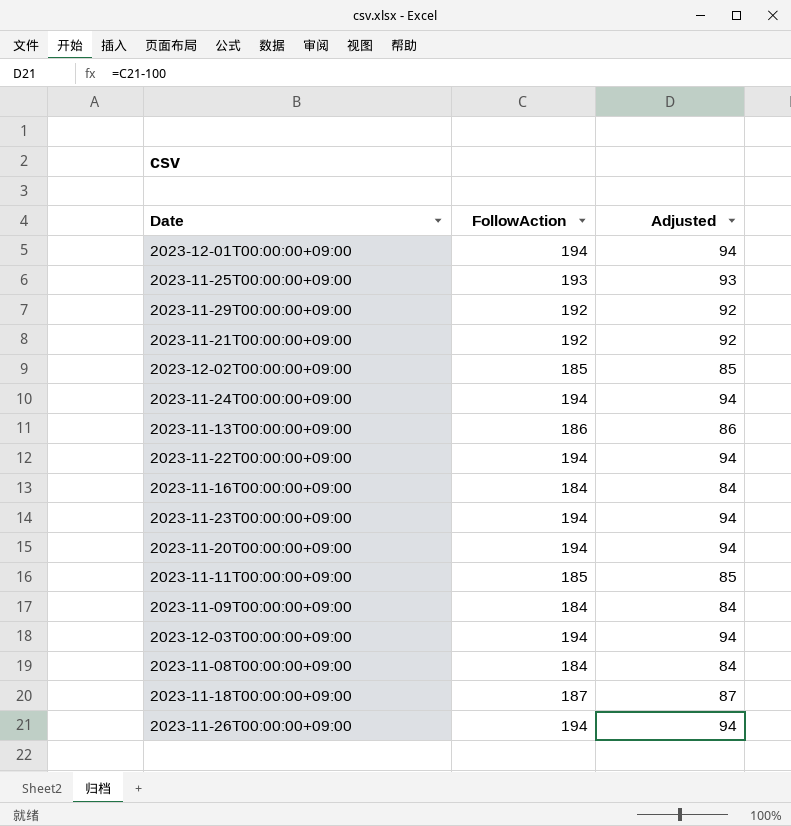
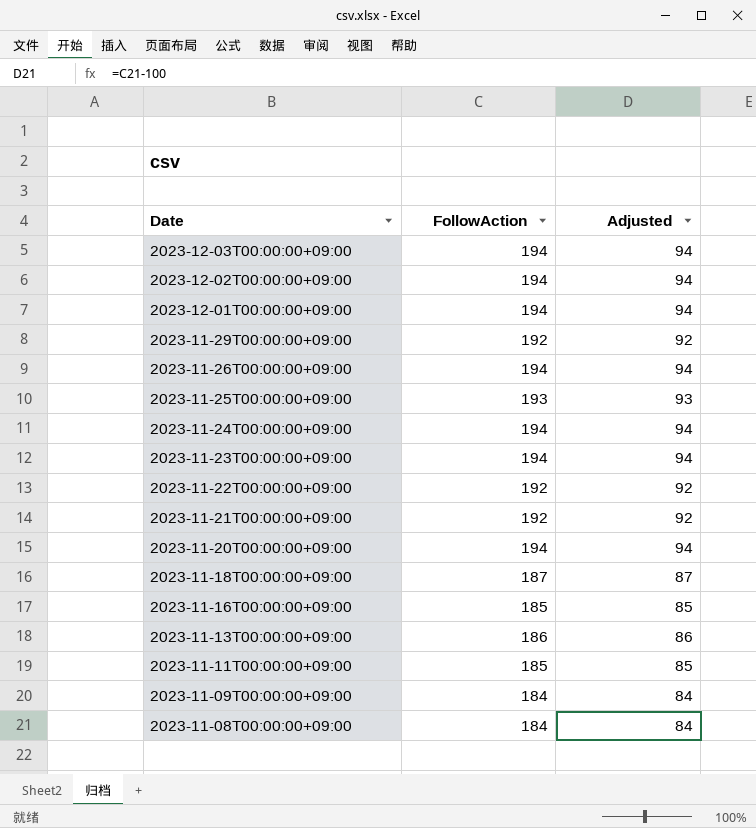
row order: none -> Date descending
2023-12-02T00:00:00+09:00 | FollowAction: 185 -> 194
2023-12-02T00:00:00+09:00 | Adjusted: 85 -> 94
2023-11-22T00:00:00+09:00 | FollowAction: 194 -> 192
2023-11-22T00:00:00+09:00 | Adjusted: 94 -> 92
2023-11-16T00:00:00+09:00 | FollowAction: 184 -> 185
2023-11-16T00:00:00+09:00 | Adjusted: 84 -> 85

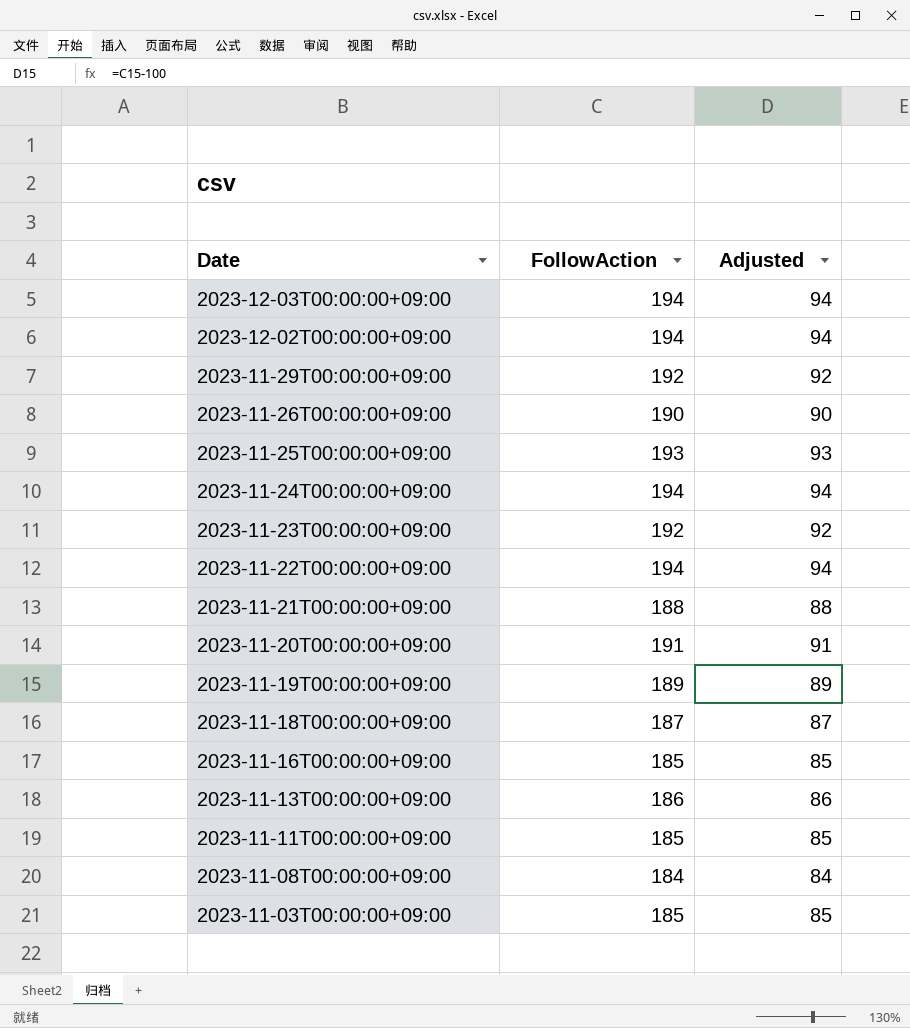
row 2023-12-01T00:00:00+09:00: 194 | 94 -> none
row 2023-11-09T00:00:00+09:00: 184 | 84 -> none
2023-11-26T00:00:00+09:00 | FollowAction: 194 -> 190
2023-11-26T00:00:00+09:00 | Adjusted: 94 -> 90
2023-11-23T00:00:00+09:00 | FollowAction: 194 -> 192
2023-11-23T00:00:00+09:00 | Adjusted: 94 -> 92
2023-11-22T00:00:00+09:00 | FollowAction: 192 -> 194
2023-11-22T00:00:00+09:00 | Adjusted: 92 -> 94
2023-11-21T00:00:00+09:00 | FollowAction: 192 -> 188
2023-11-21T00:00:00+09:00 | Adjusted: 92 -> 88
2023-11-20T00:00:00+09:00 | FollowAction: 194 -> 191
2023-11-20T00:00:00+09:00 | Adjusted: 94 -> 91
row 2023-11-19T00:00:00+09:00: none -> 189 | 89
row 2023-11-03T00:00:00+09:00: none -> 185 | 85

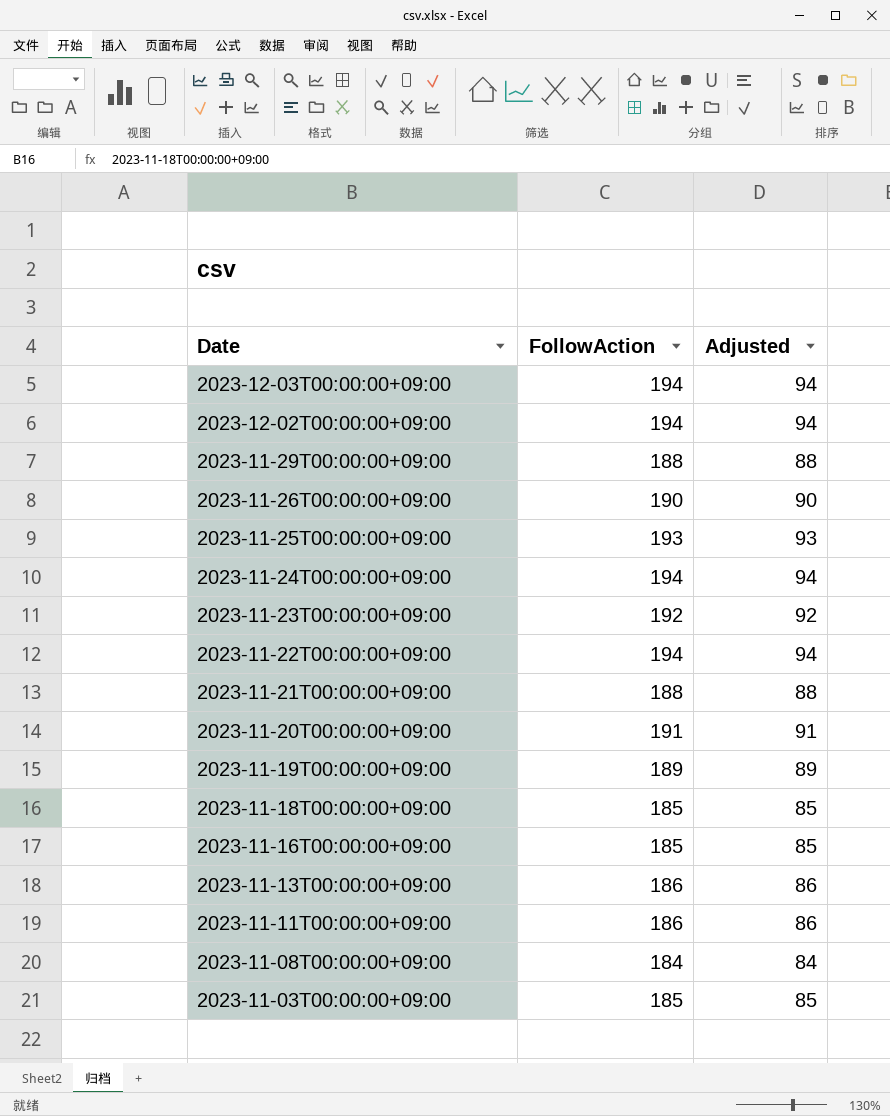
2023-11-29T00:00:00+09:00 | FollowAction: 192 -> 188
2023-11-29T00:00:00+09:00 | Adjusted: 92 -> 88
2023-11-18T00:00:00+09:00 | FollowAction: 187 -> 185
2023-11-18T00:00:00+09:00 | Adjusted: 87 -> 85
2023-11-11T00:00:00+09:00 | FollowAction: 185 -> 186
2023-11-11T00:00:00+09:00 | Adjusted: 85 -> 86

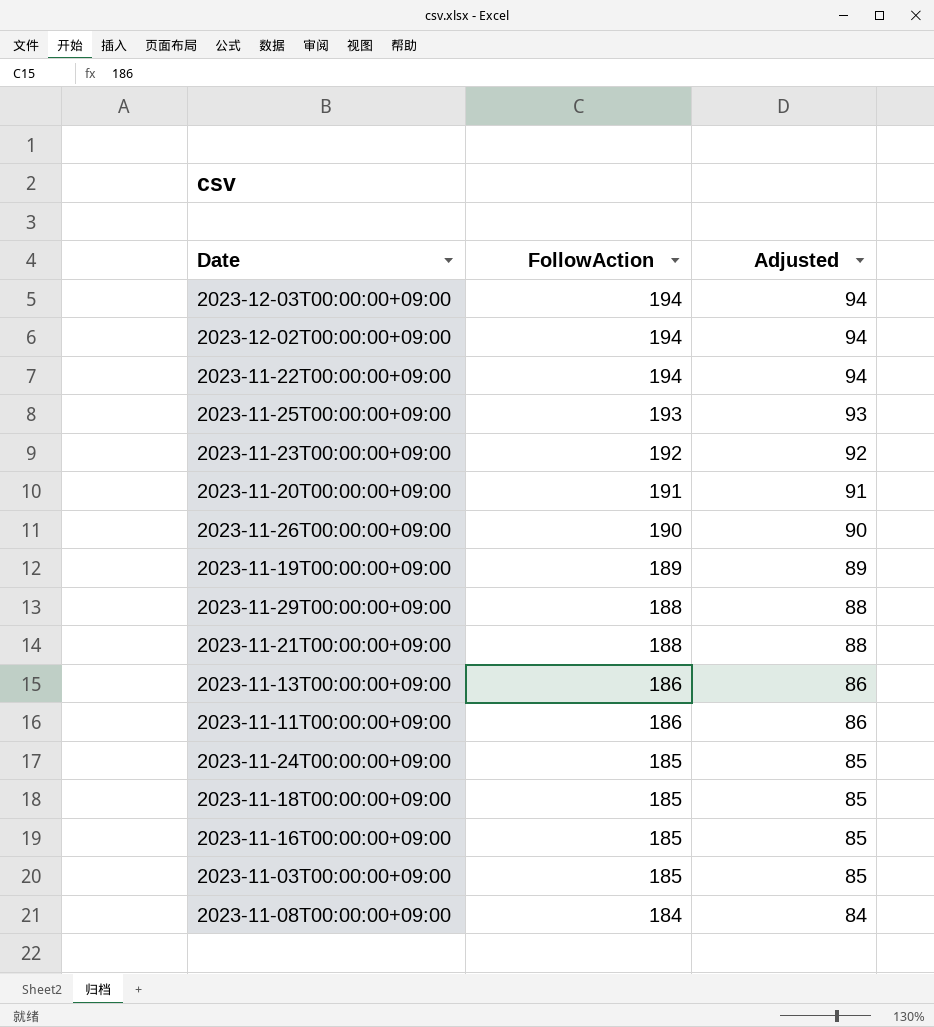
row order: Date descending -> FollowAction descending
2023-11-24T00:00:00+09:00 | FollowAction: 194 -> 185
2023-11-24T00:00:00+09:00 | Adjusted: 94 -> 85

